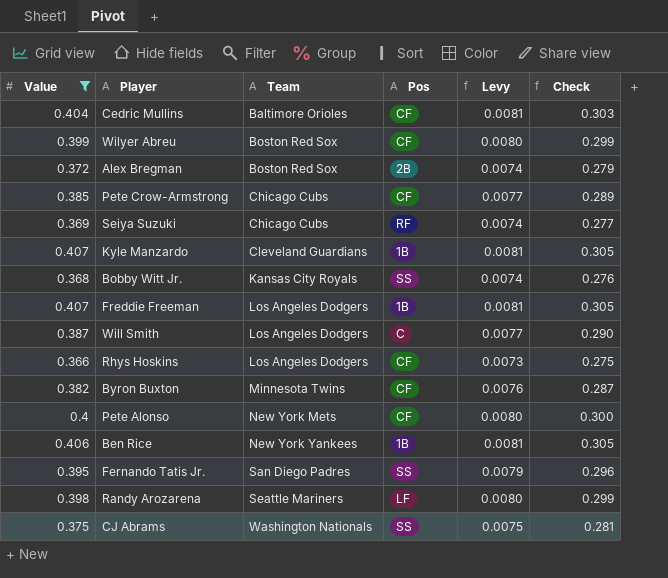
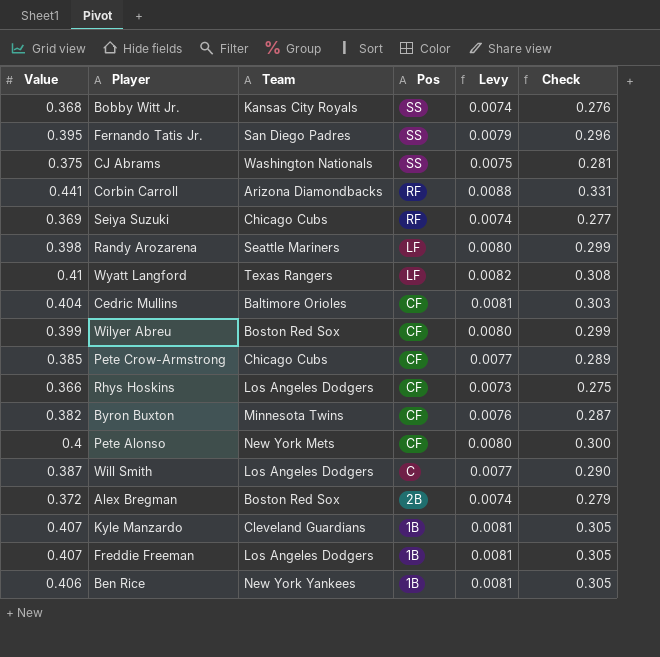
filter: Value <= 0.407 -> none
row order: Team ascending -> Pos descending

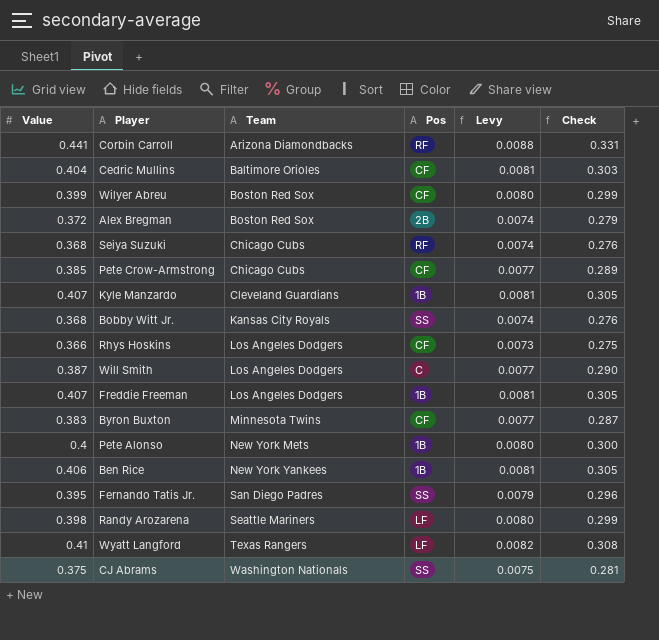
row order: Pos descending -> Team ascending
Seiya Suzuki | Value: 0.369 -> 0.368
Seiya Suzuki | Check: 0.277 -> 0.276
Byron Buxton | Value: 0.382 -> 0.383
Byron Buxton | Levy: 0.0076 -> 0.0077
Pete Alonso | Pos: CF -> 1B

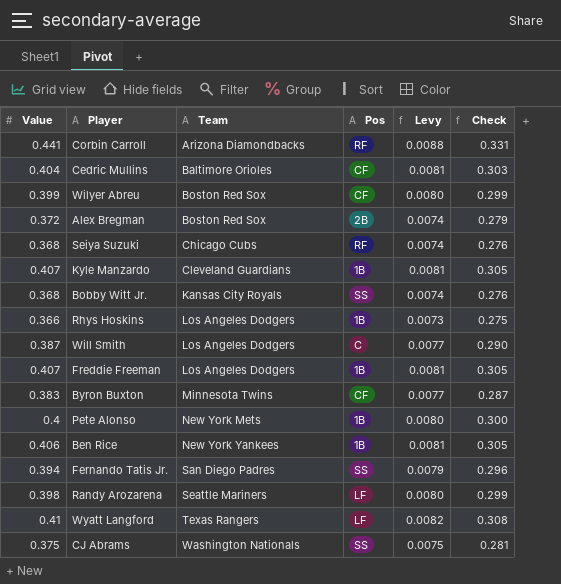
row Pete Crow-Armstrong: 0.385 | Chicago Cubs | CF | 0.0077 | 0.289 -> none
Rhys Hoskins | Pos: CF -> 1B
Fernando Tatis Jr. | Value: 0.395 -> 0.394

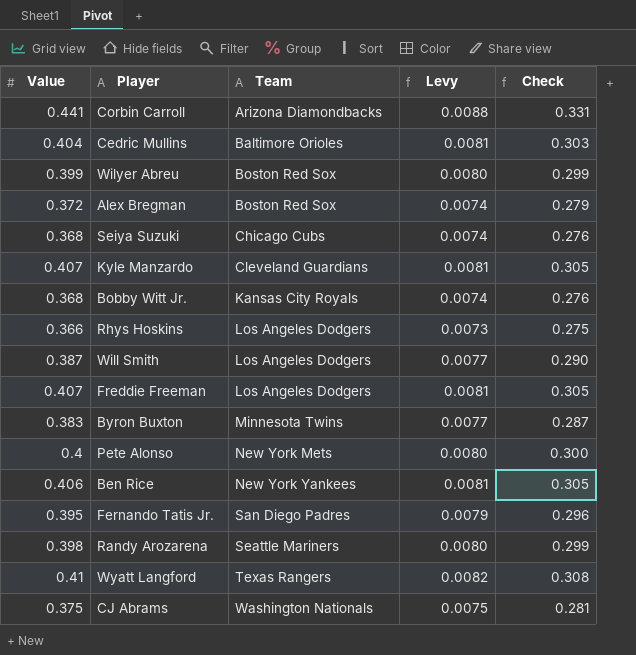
column Pos | position: 4 -> none
Fernando Tatis Jr. | Value: 0.394 -> 0.395

